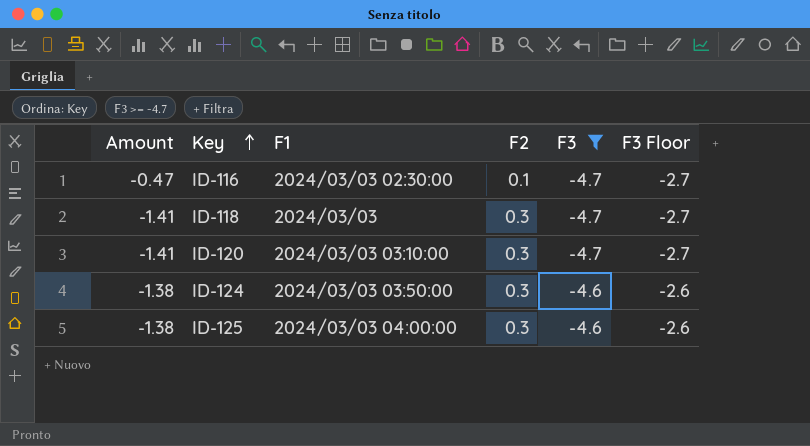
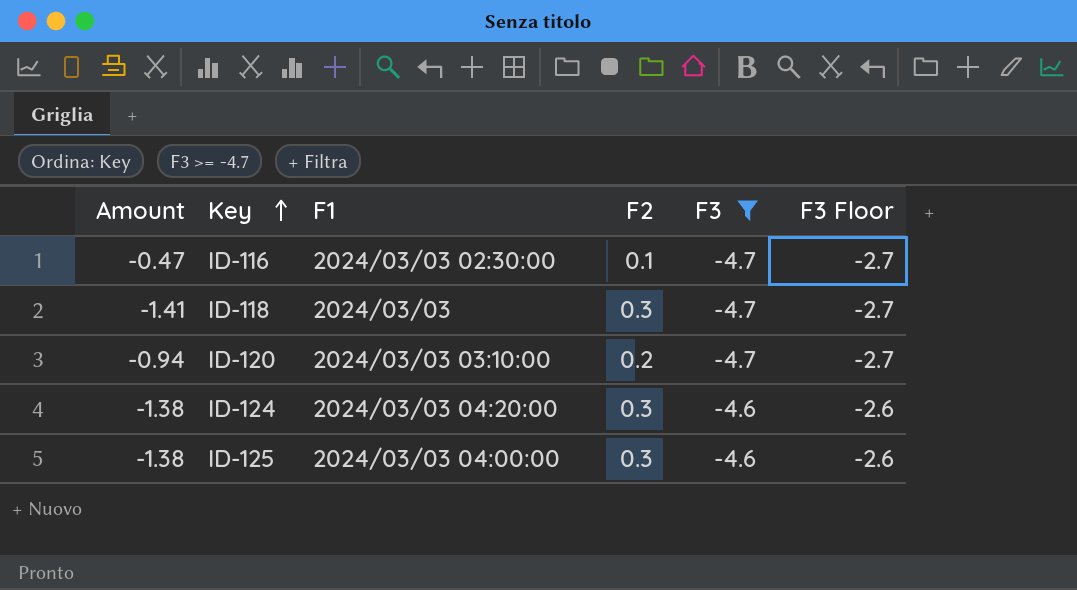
ID-120 | Amount: -1.41 -> -0.94
ID-120 | F2: 0.3 -> 0.2
ID-124 | F1: 2024/03/03 03:50:00 -> 2024/03/03 04:20:00

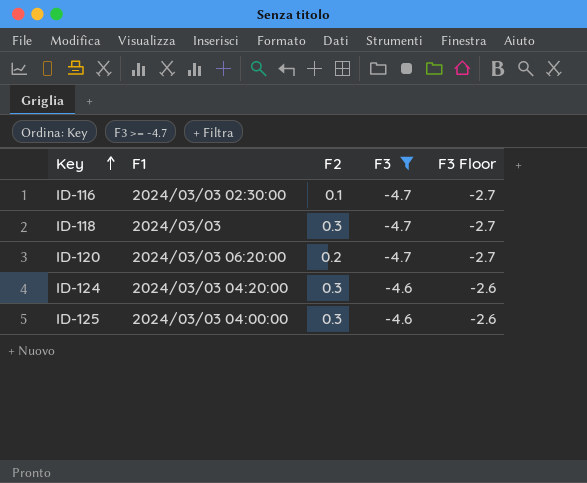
column Amount | formula: [F2] * [F3] -> none
ID-120 | F1: 2024/03/03 03:10:00 -> 2024/03/03 06:20:00

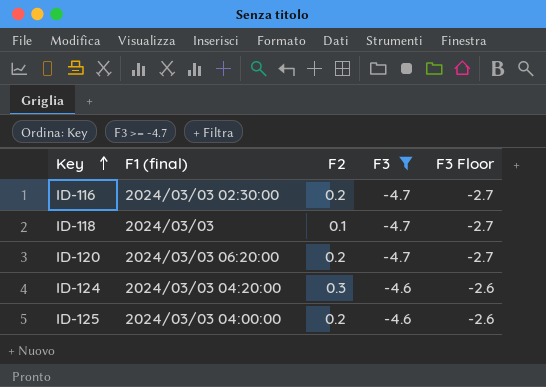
column name: F1 -> F1 (final)
ID-116 | F2: 0.1 -> 0.2
ID-118 | F2: 0.3 -> 0.1
ID-125 | F2: 0.3 -> 0.2

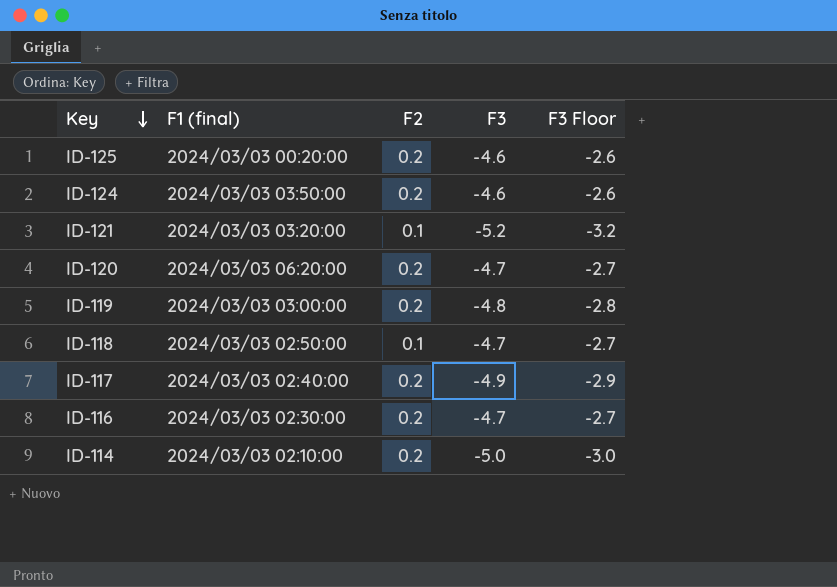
filter: F3 >= -4.7 -> none
row order: Key ascending -> Key descending
ID-125 | F1 (final): 2024/03/03 04:00:00 -> 2024/03/03 00:20:00
ID-124 | F1 (final): 2024/03/03 04:20:00 -> 2024/03/03 03:50:00
ID-124 | F2: 0.3 -> 0.2
ID-118 | F1 (final): 2024/03/03 -> 2024/03/03 02:50:00

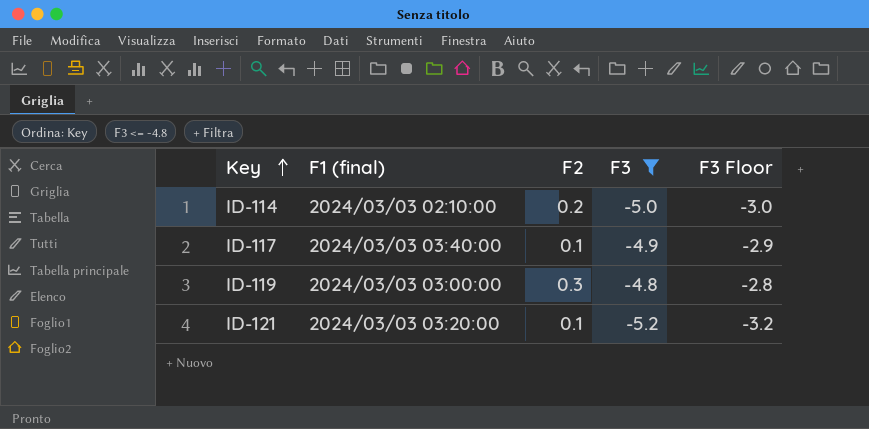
filter: none -> F3 <= -4.8
row order: Key descending -> Key ascending
ID-117 | F1 (final): 2024/03/03 02:40:00 -> 2024/03/03 03:40:00
ID-117 | F2: 0.2 -> 0.1
ID-119 | F2: 0.2 -> 0.3

